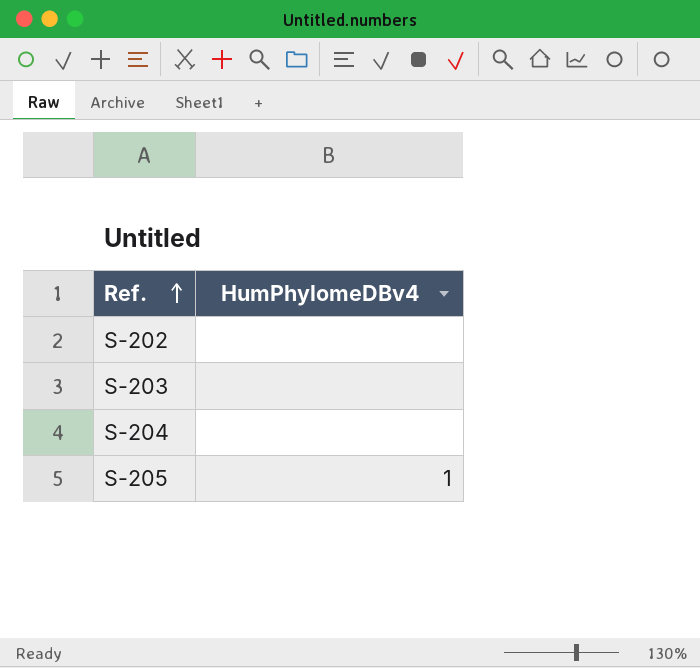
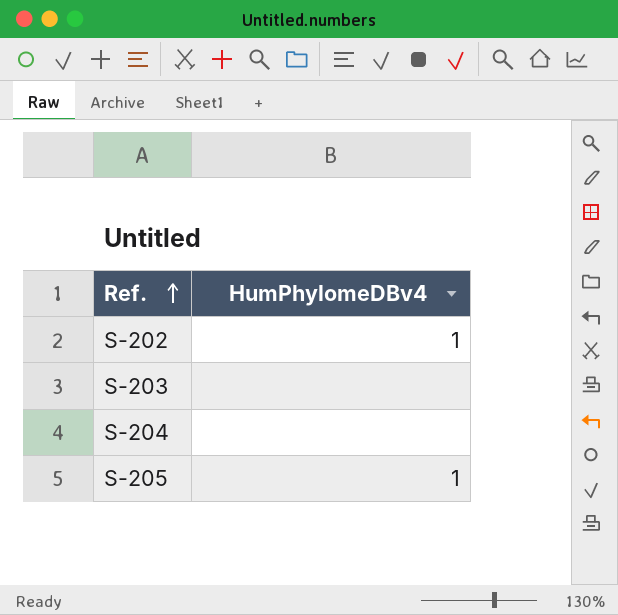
S-202 | HumPhylomeDBv4: none -> 1

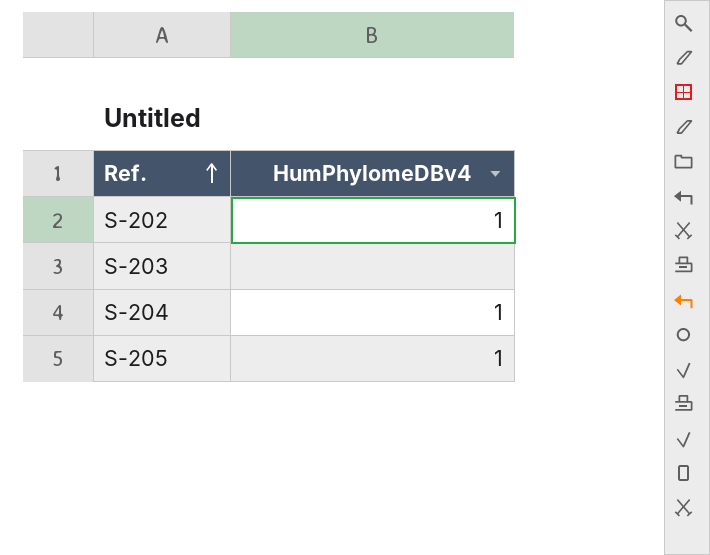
S-204 | HumPhylomeDBv4: none -> 1

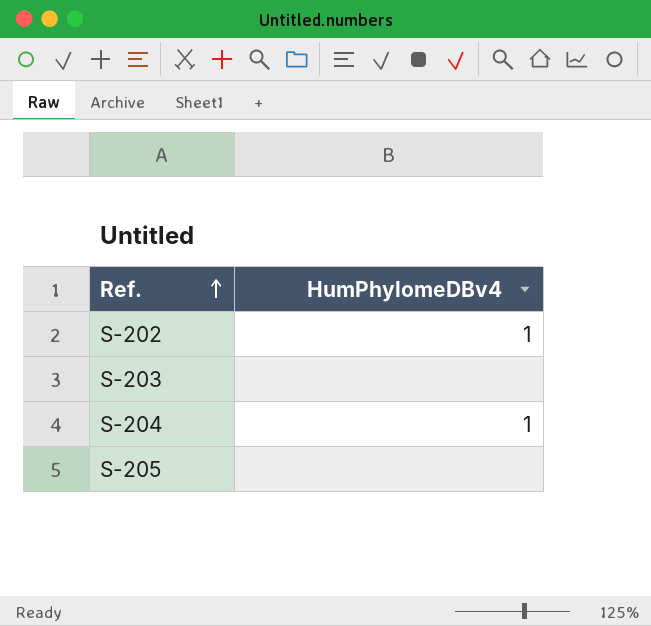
S-205 | HumPhylomeDBv4: 1 -> none

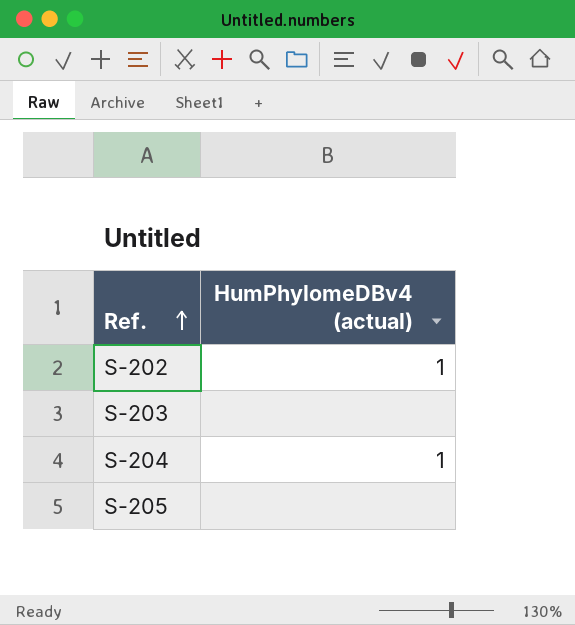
column name: HumPhylomeDBv4 -> HumPhylomeDBv4 (actual)

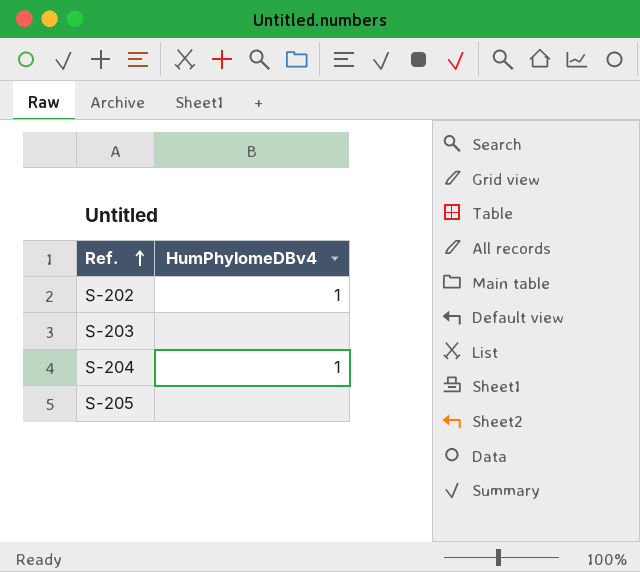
column name: HumPhylomeDBv4 (actual) -> HumPhylomeDBv4

